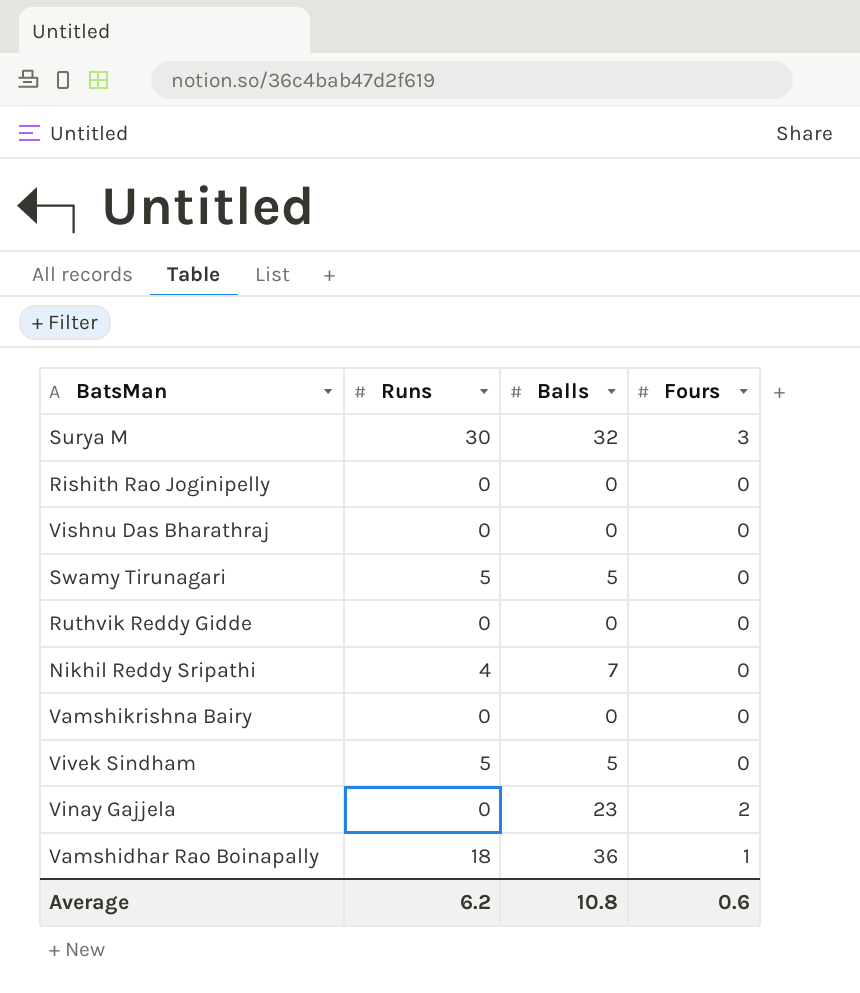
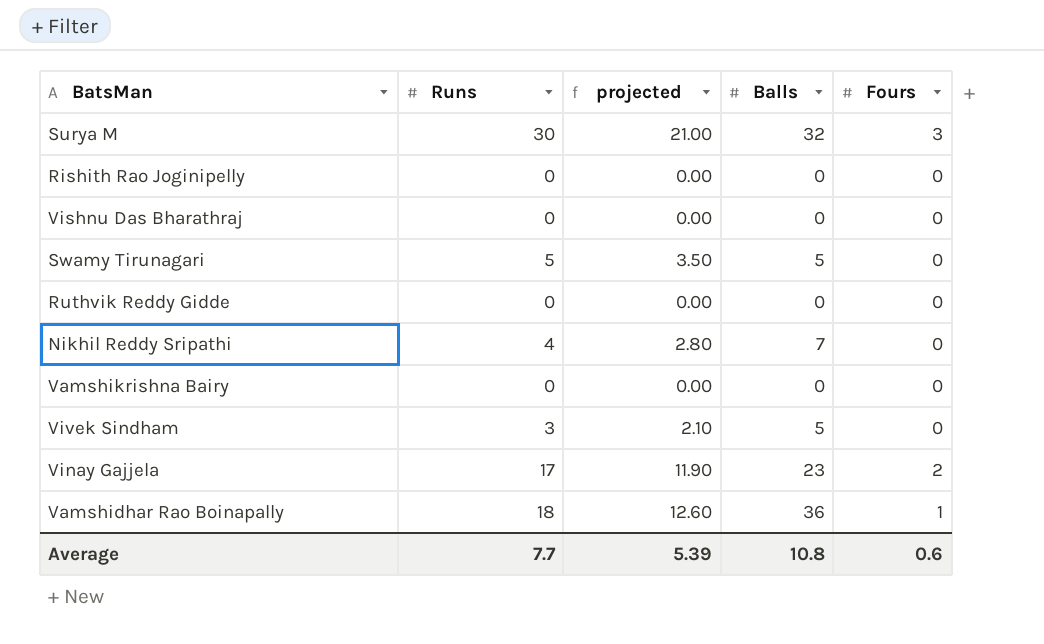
column projected | formula: none -> [Runs] * 0.7
Vivek Sindham | Runs: 5 -> 3
Vinay Gajjela | Runs: 0 -> 17
Average | Runs: 6.2 -> 7.7

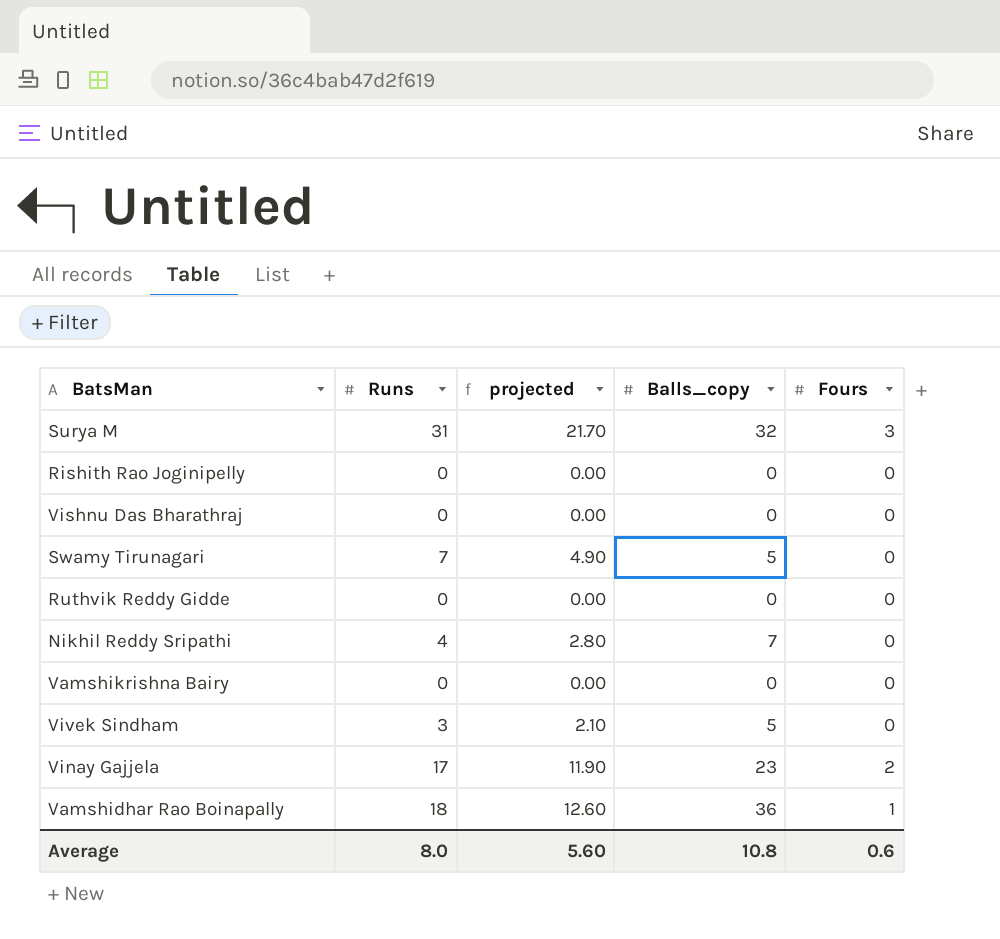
column name: Balls -> Balls_copy
Surya M | Runs: 30 -> 31
Surya M | projected: 21.00 -> 21.70
Swamy Tirunagari | Runs: 5 -> 7
Swamy Tirunagari | projected: 3.50 -> 4.90
Average | Runs: 7.7 -> 8.0
Average | projected: 5.39 -> 5.60

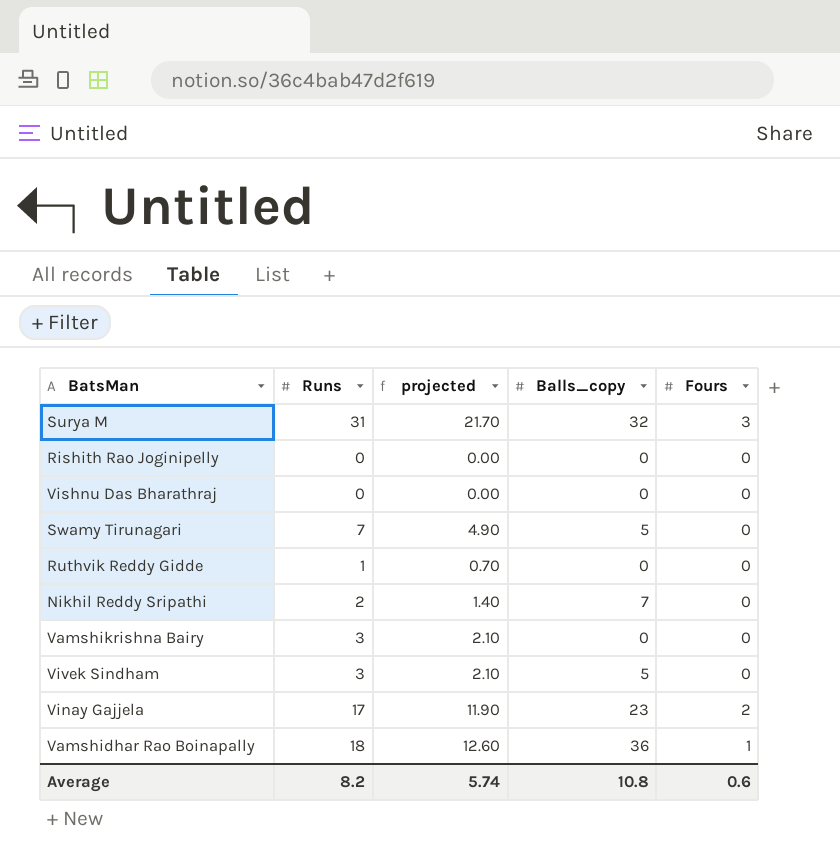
Ruthvik Reddy Gidde | Runs: 0 -> 1
Ruthvik Reddy Gidde | projected: 0.00 -> 0.70
Nikhil Reddy Sripathi | Runs: 4 -> 2
Nikhil Reddy Sripathi | projected: 2.80 -> 1.40
Vamshikrishna Bairy | Runs: 0 -> 3
Vamshikrishna Bairy | projected: 0.00 -> 2.10
Average | Runs: 8.0 -> 8.2
Average | projected: 5.60 -> 5.74

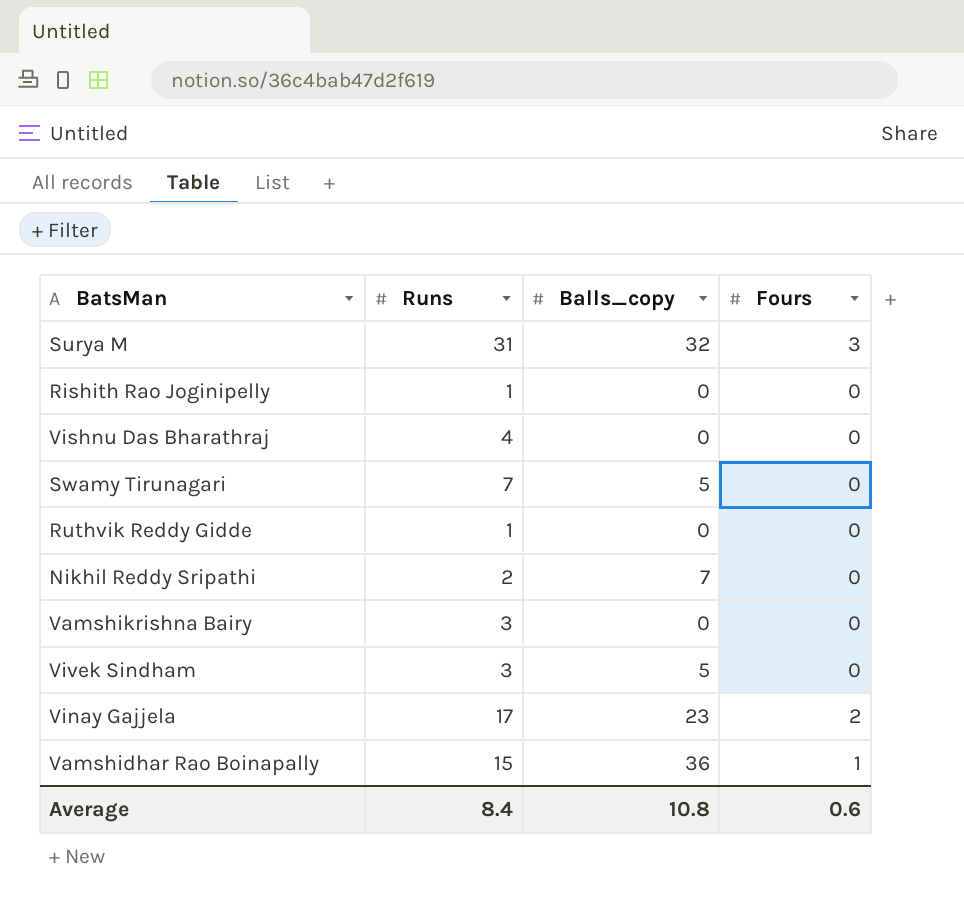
column projected | formula: [Runs] * 0.7 -> none
Rishith Rao Joginipelly | Runs: 0 -> 1
Vishnu Das Bharathraj | Runs: 0 -> 4
Vamshidhar Rao Boinapally | Runs: 18 -> 15
Average | Runs: 8.2 -> 8.4

